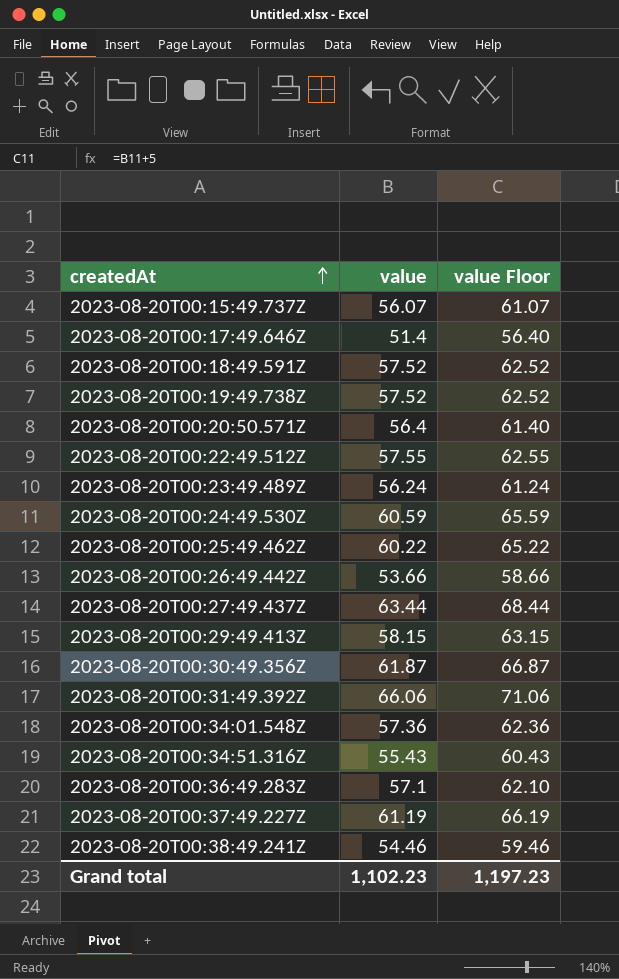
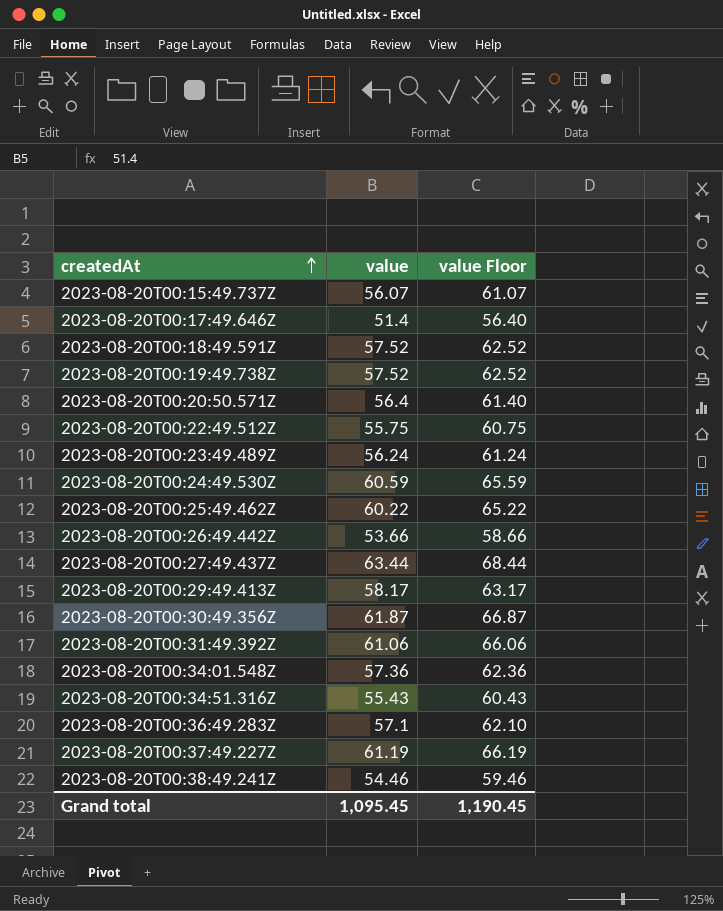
2023-08-20T00:22:49.512Z | value: 57.55 -> 55.75
2023-08-20T00:22:49.512Z | value Floor: 62.55 -> 60.75
2023-08-20T00:29:49.413Z | value: 58.15 -> 58.17
2023-08-20T00:29:49.413Z | value Floor: 63.15 -> 63.17
2023-08-20T00:31:49.392Z | value: 66.06 -> 61.06
2023-08-20T00:31:49.392Z | value Floor: 71.06 -> 66.06
Grand total | value: 1,102.23 -> 1,095.45
Grand total | value Floor: 1,197.23 -> 1,190.45

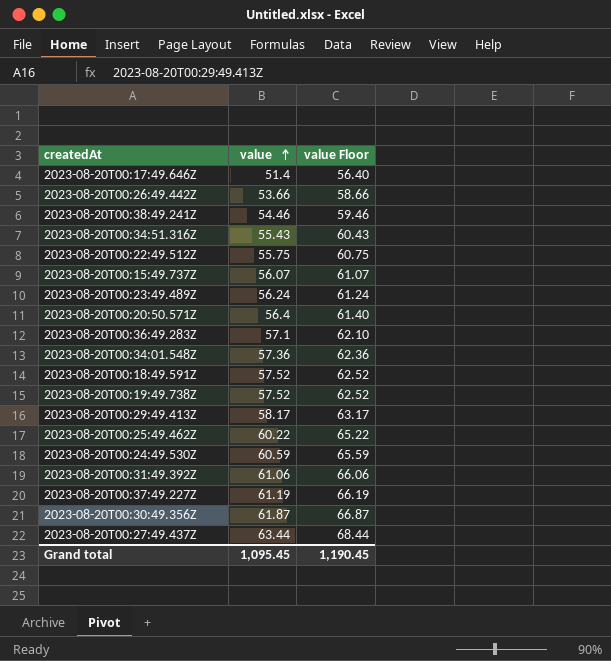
row order: createdAt ascending -> value ascending

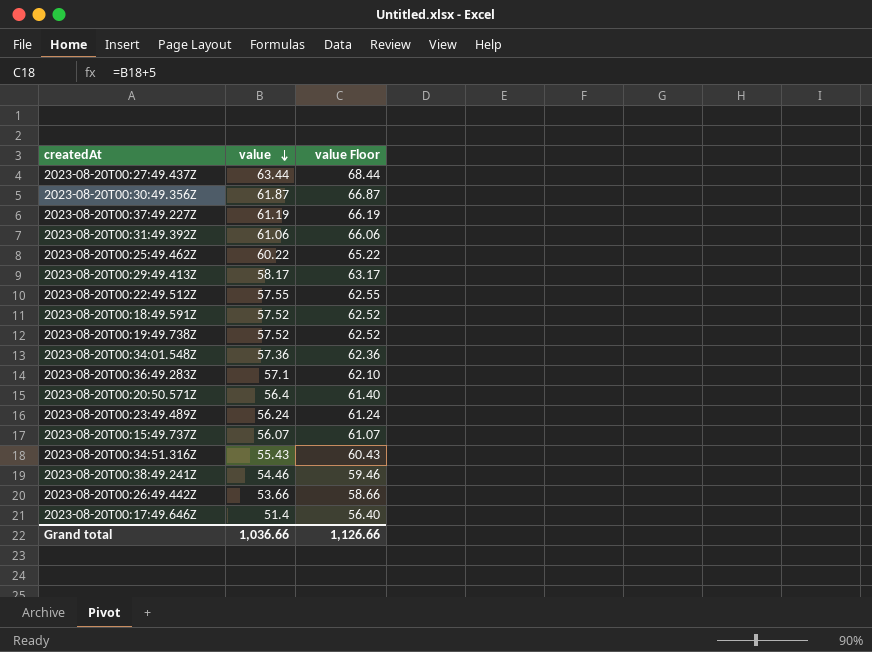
row order: value ascending -> value descending
row 2023-08-20T00:24:49.530Z: 60.59 | 65.59 -> none
2023-08-20T00:22:49.512Z | value: 55.75 -> 57.55
2023-08-20T00:22:49.512Z | value Floor: 60.75 -> 62.55
Grand total | value: 1,095.45 -> 1,036.66
Grand total | value Floor: 1,190.45 -> 1,126.66

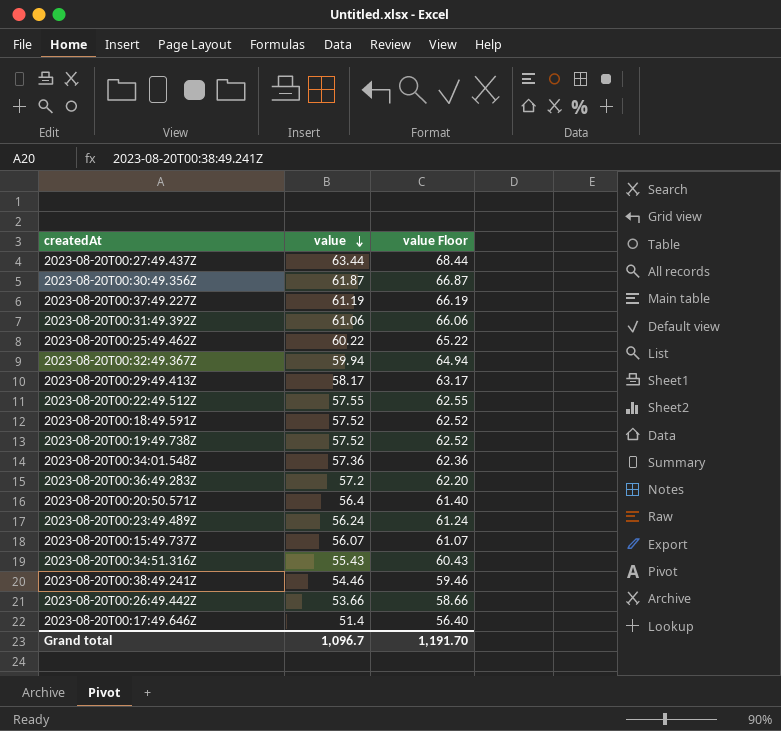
row 2023-08-20T00:32:49.367Z: none -> 59.94 | 64.94
2023-08-20T00:36:49.283Z | value: 57.1 -> 57.2
2023-08-20T00:36:49.283Z | value Floor: 62.10 -> 62.20
Grand total | value: 1,036.66 -> 1,096.7
Grand total | value Floor: 1,126.66 -> 1,191.70

